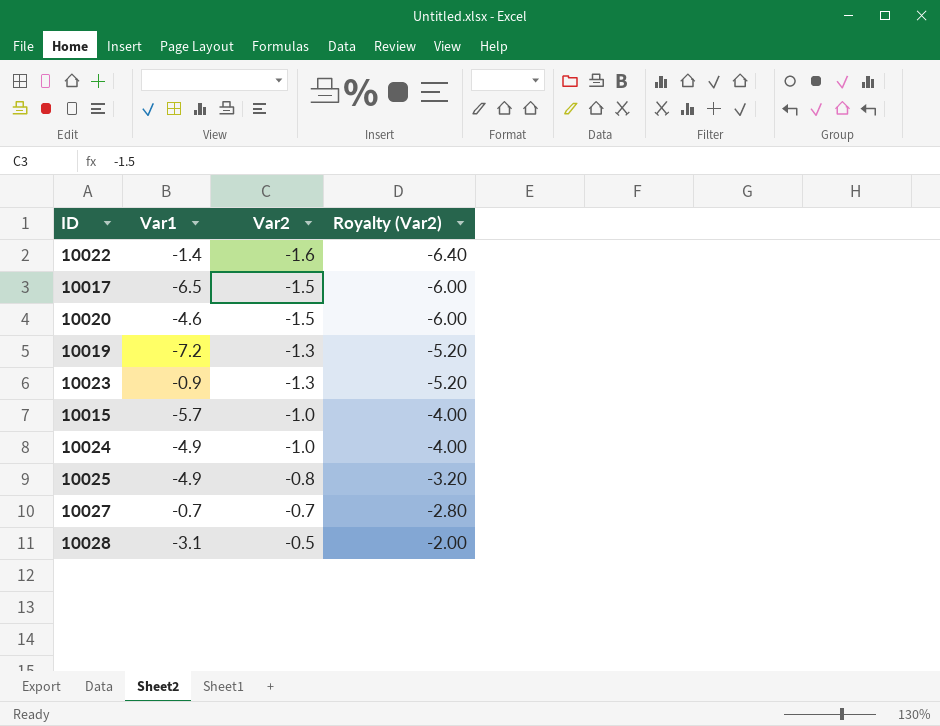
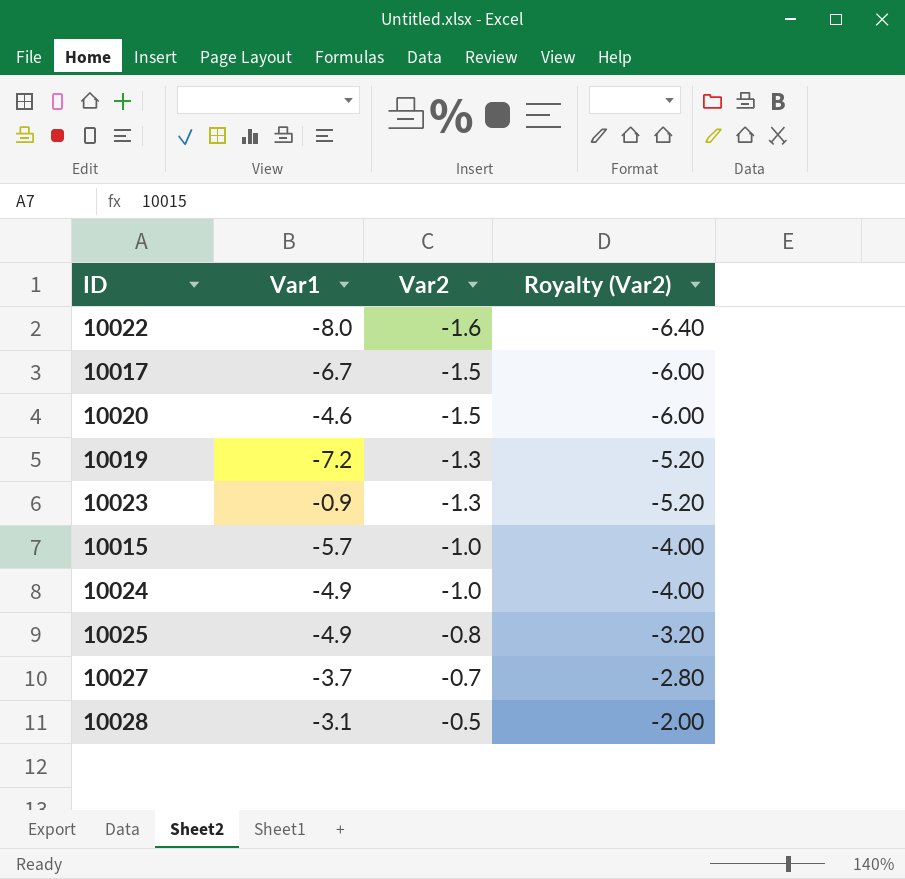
10022 | Var1: -1.4 -> -8.0
10017 | Var1: -6.5 -> -6.7
10027 | Var1: -0.7 -> -3.7

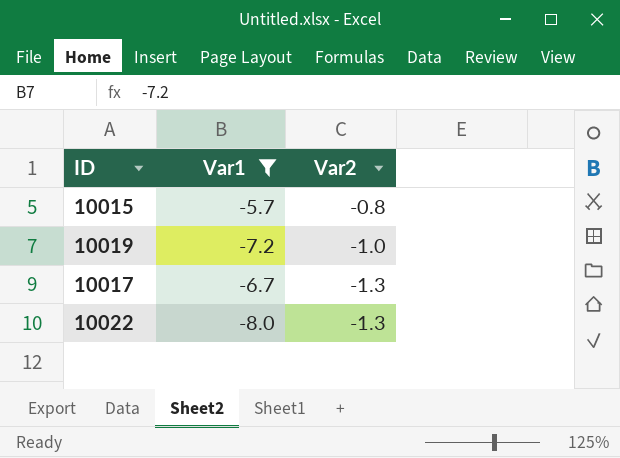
filter: none -> Var1 <= -5.7
row order: Var2 ascending -> Var2 descending
column Royalty (Var2) | formula: [Var2] * 4 -> none
10015 | Var2: -1.0 -> -0.8
10019 | Var2: -1.3 -> -1.0
10017 | Var2: -1.5 -> -1.3
10022 | Var2: -1.6 -> -1.3

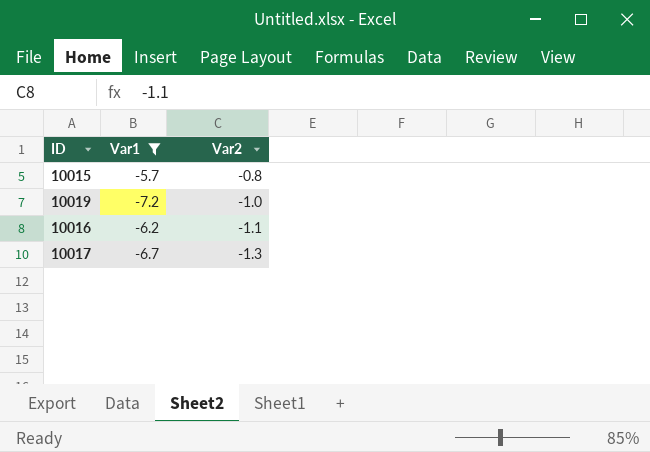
row 10022: -8.0 | -1.3 -> none
row 10016: none -> -6.2 | -1.1

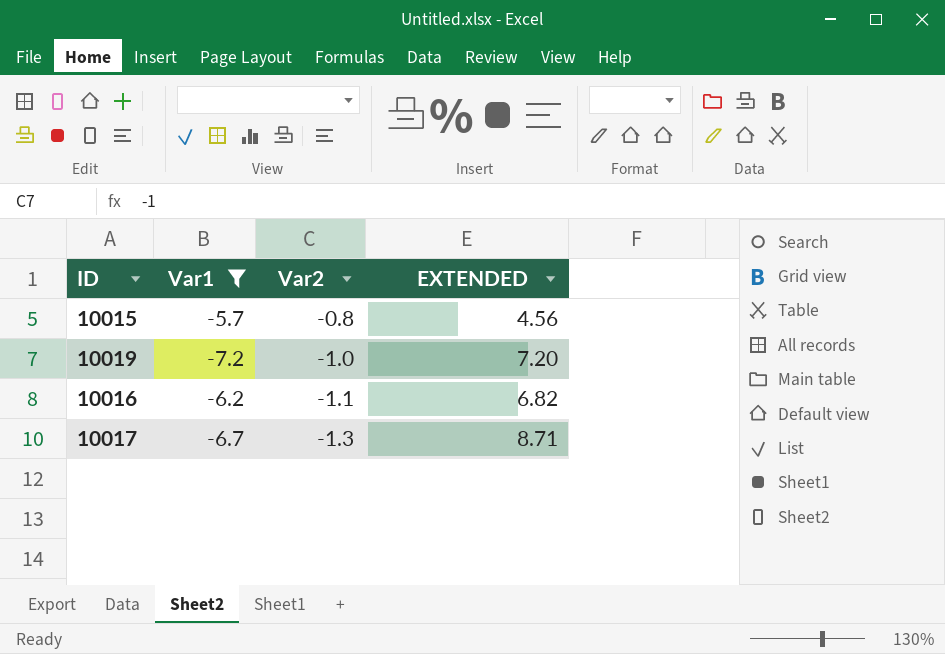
column EXTENDED | formula: none -> [Var1] * [Var2]

